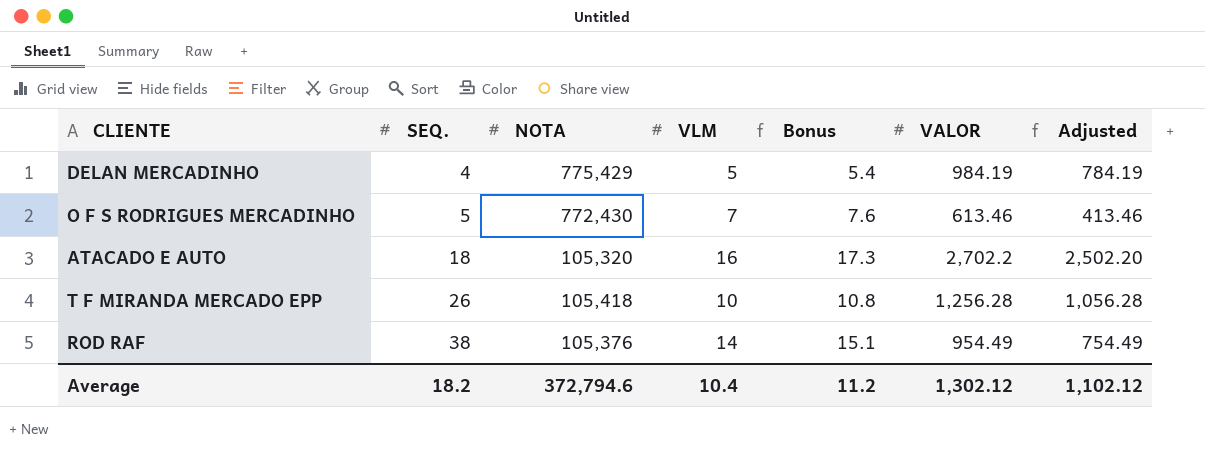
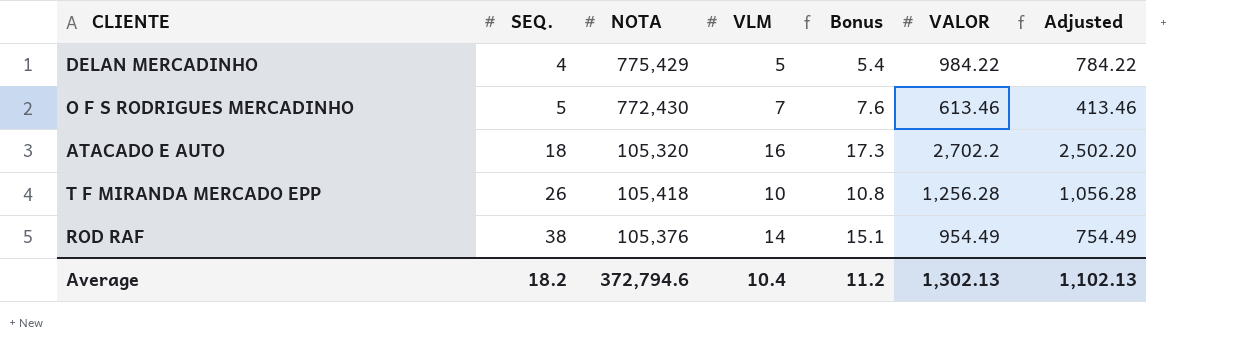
DELAN MERCADINHO | VALOR: 984.19 -> 984.22
DELAN MERCADINHO | Adjusted: 784.19 -> 784.22
Average | VALOR: 1,302.12 -> 1,302.13
Average | Adjusted: 1,102.12 -> 1,102.13

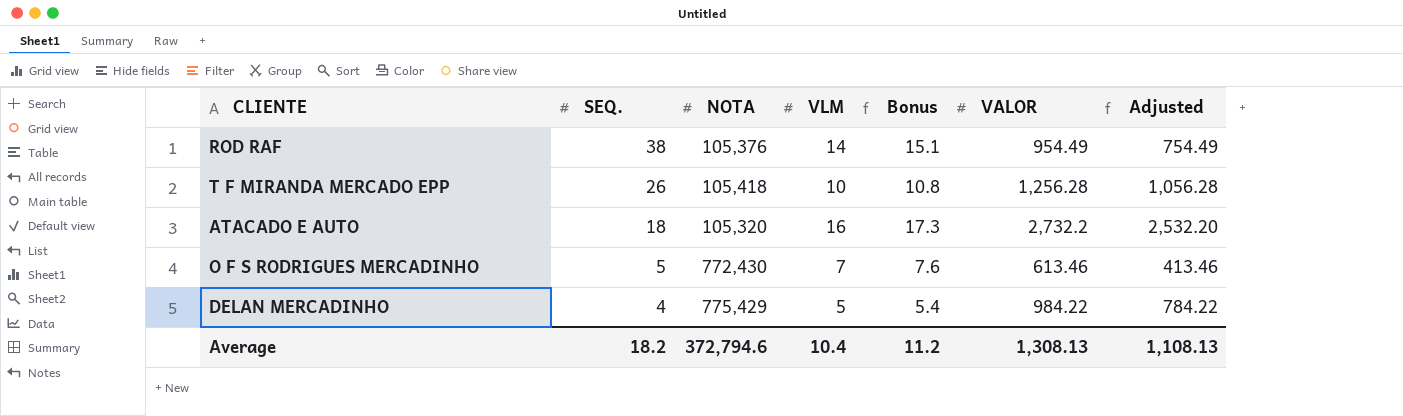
row order: SEQ. ascending -> SEQ. descending
ATACADO E AUTO | VALOR: 2,702.2 -> 2,732.2
ATACADO E AUTO | Adjusted: 2,502.20 -> 2,532.20
Average | VALOR: 1,302.13 -> 1,308.13
Average | Adjusted: 1,102.13 -> 1,108.13

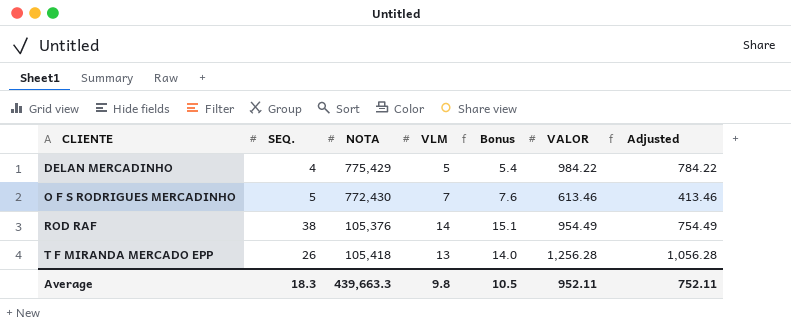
row order: SEQ. descending -> CLIENTE ascending
row ATACADO E AUTO: 18 | 105,320 | 16 | 17.3 | 2,732.2 | 2,532.20 -> none
T F MIRANDA MERCADO EPP | VLM: 10 -> 13
T F MIRANDA MERCADO EPP | Bonus: 10.8 -> 14.0
Average | SEQ.: 18.2 -> 18.3
Average | NOTA: 372,794.6 -> 439,663.3
Average | VLM: 10.4 -> 9.8
Average | Bonus: 11.2 -> 10.5
Average | VALOR: 1,308.13 -> 952.11
Average | Adjusted: 1,108.13 -> 752.11

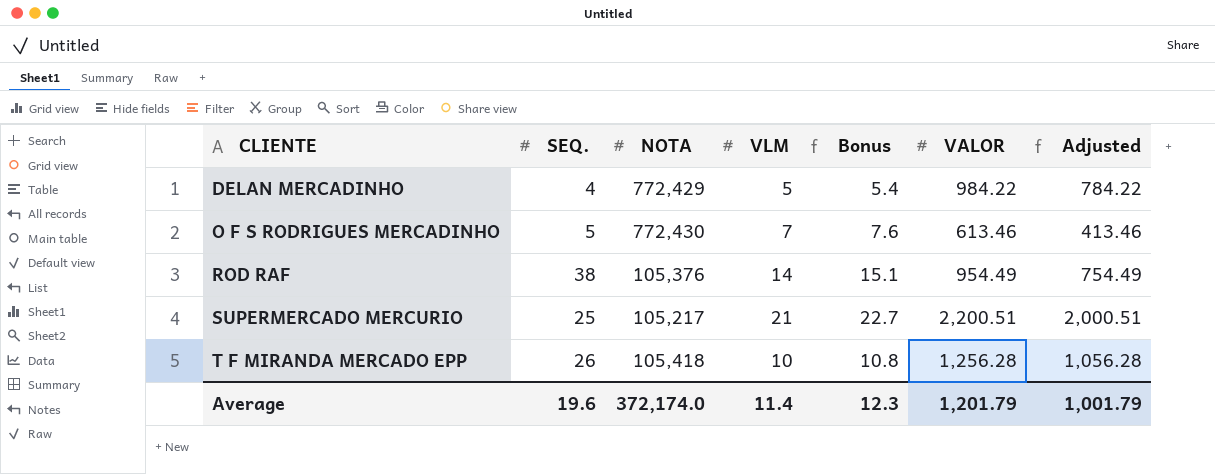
DELAN MERCADINHO | NOTA: 775,429 -> 772,429
row SUPERMERCADO MERCURIO: none -> 25 | 105,217 | 21 | 22.7 | 2,200.51 | 2,000.51
T F MIRANDA MERCADO EPP | VLM: 13 -> 10
T F MIRANDA MERCADO EPP | Bonus: 14.0 -> 10.8
Average | SEQ.: 18.3 -> 19.6
Average | NOTA: 439,663.3 -> 372,174.0
Average | VLM: 9.8 -> 11.4
Average | Bonus: 10.5 -> 12.3
Average | VALOR: 952.11 -> 1,201.79
Average | Adjusted: 752.11 -> 1,001.79

